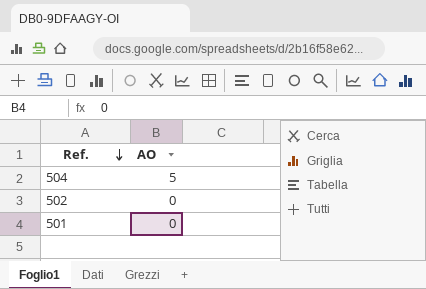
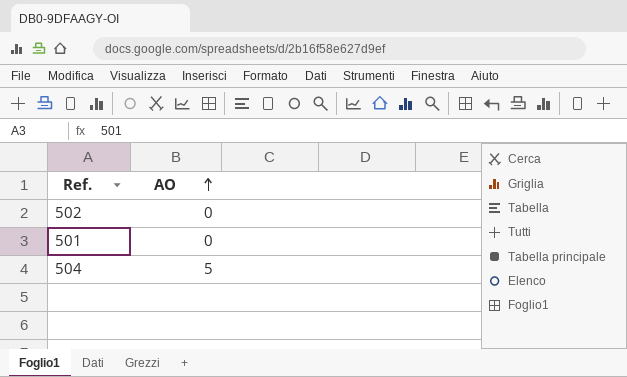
row order: Ref. descending -> AO ascending

